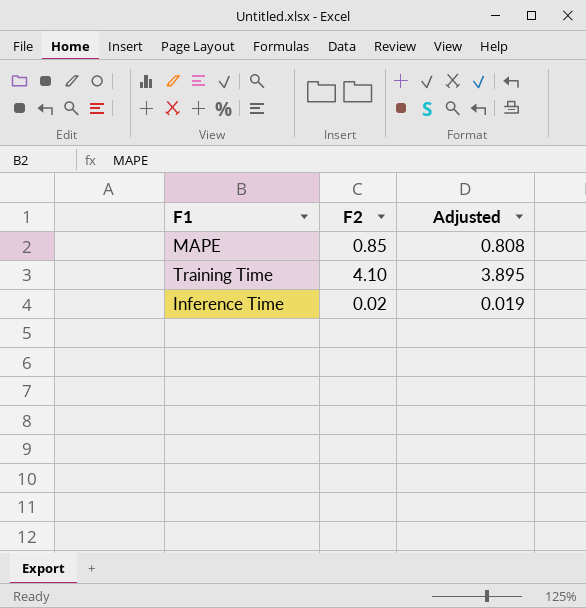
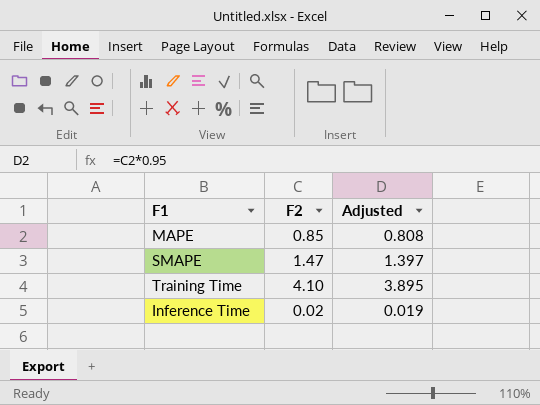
row SMAPE: none -> 1.47 | 1.397

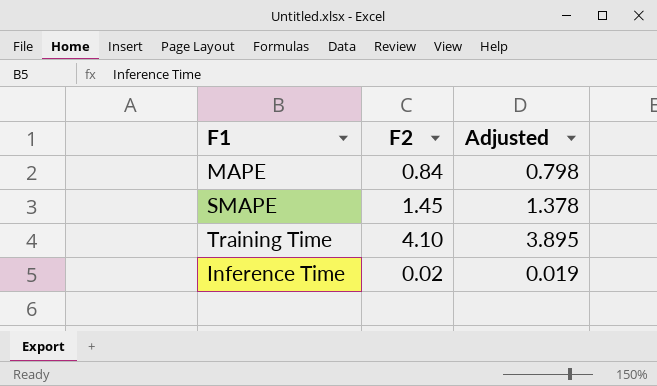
MAPE | F2: 0.85 -> 0.84
MAPE | Adjusted: 0.808 -> 0.798
SMAPE | F2: 1.47 -> 1.45
SMAPE | Adjusted: 1.397 -> 1.378

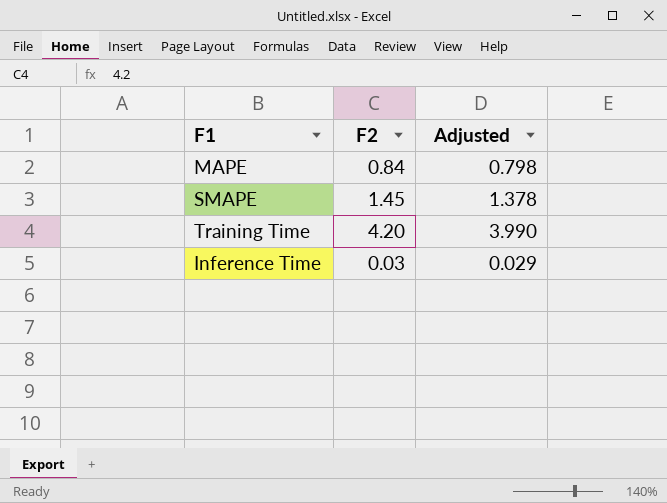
Training Time | F2: 4.10 -> 4.20
Training Time | Adjusted: 3.895 -> 3.990
Inference Time | F2: 0.02 -> 0.03
Inference Time | Adjusted: 0.019 -> 0.029

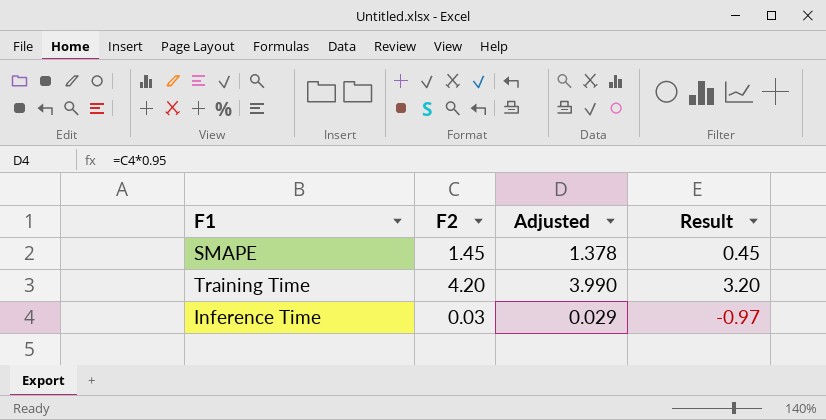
column Result | formula: none -> [F2] - 1
row MAPE: 0.84 | 0.798 -> none

